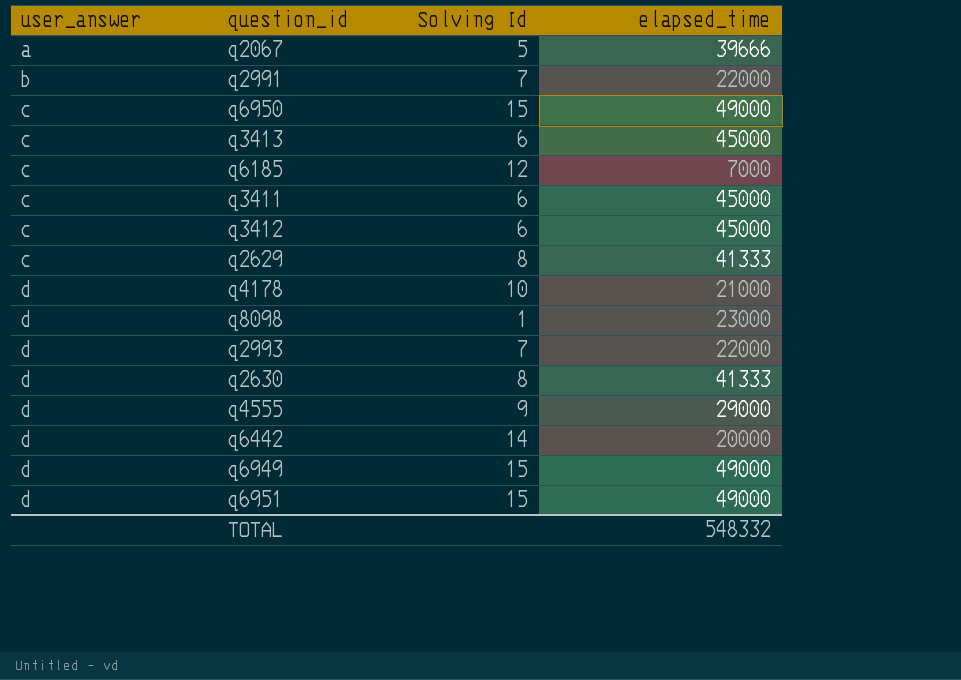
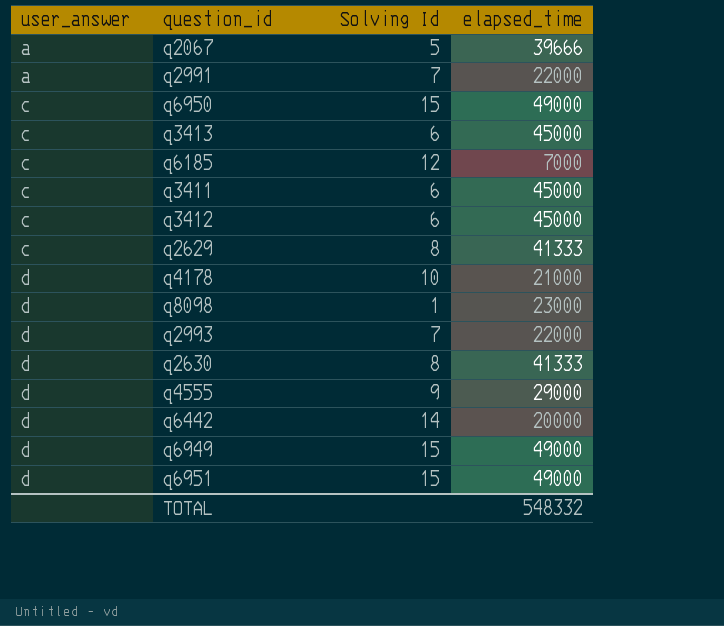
q2991 | user_answer: b -> a

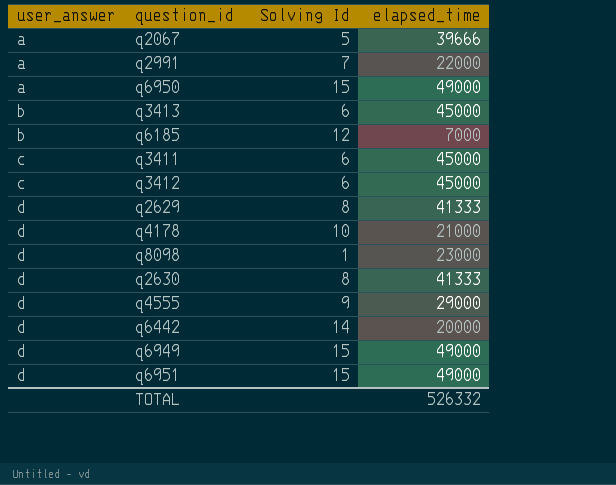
row q2993: d | 7 | 22000 -> none
q6950 | user_answer: c -> a
q3413 | user_answer: c -> b
q6185 | user_answer: c -> b
q2629 | user_answer: c -> d
TOTAL | elapsed_time: 548332 -> 526332

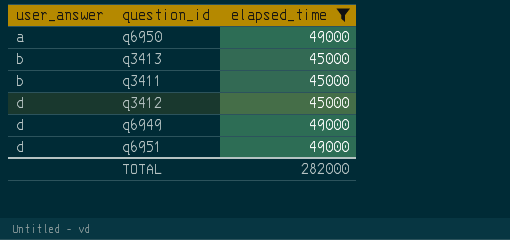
filter: none -> elapsed_time >= 45000
column Solving Id | position: 3 -> none
q3411 | user_answer: c -> b
q3412 | user_answer: c -> d
TOTAL | elapsed_time: 526332 -> 282000

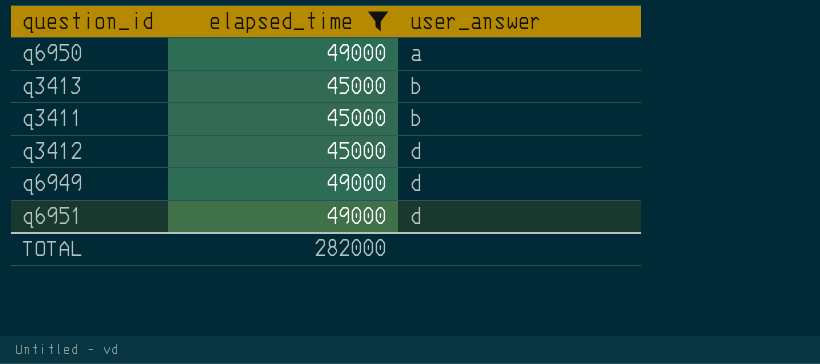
column user_answer | position: 1 -> 3

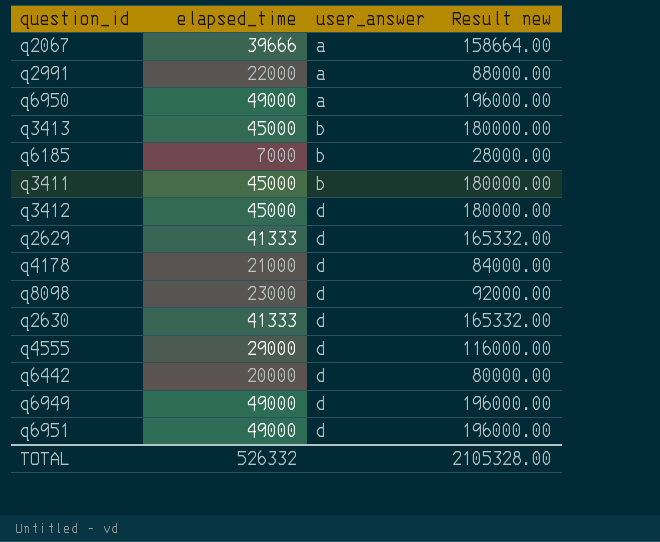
filter: elapsed_time >= 45000 -> none
column Result new | formula: none -> [elapsed_time] * 4
TOTAL | elapsed_time: 282000 -> 526332

